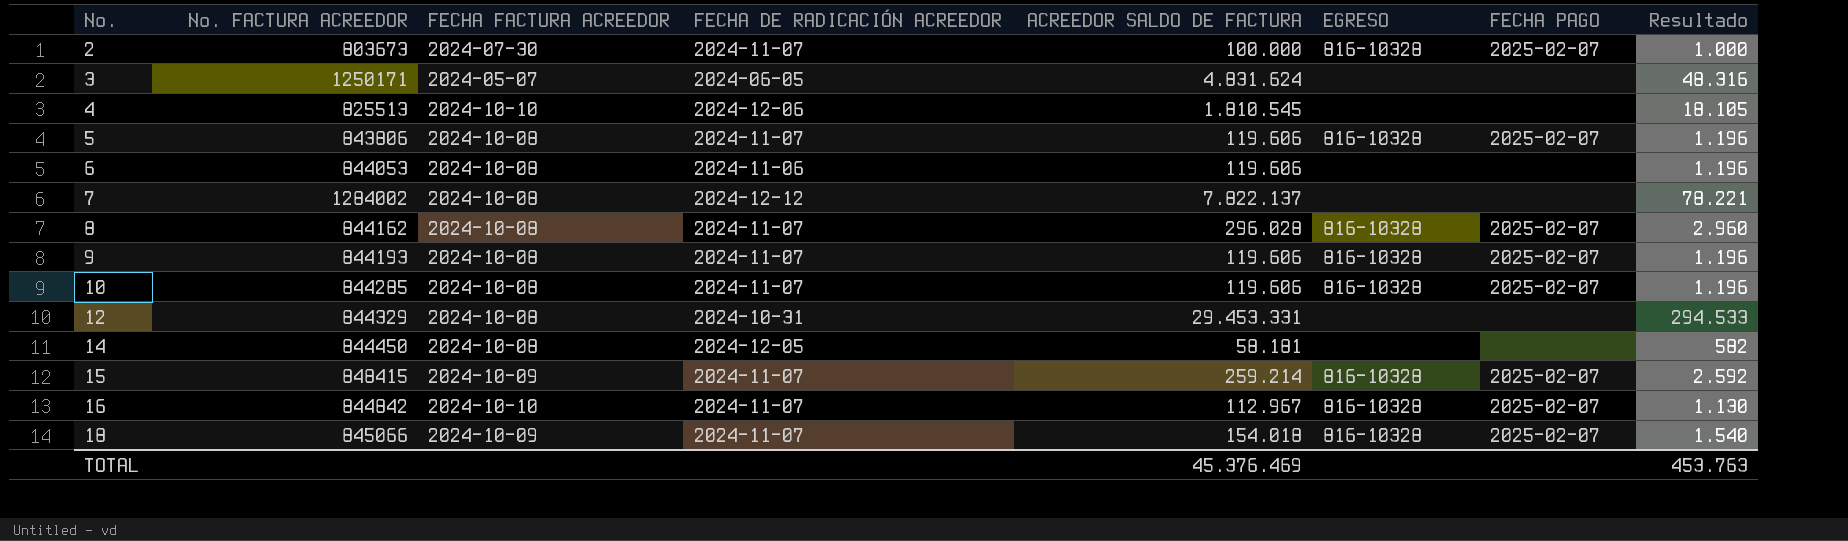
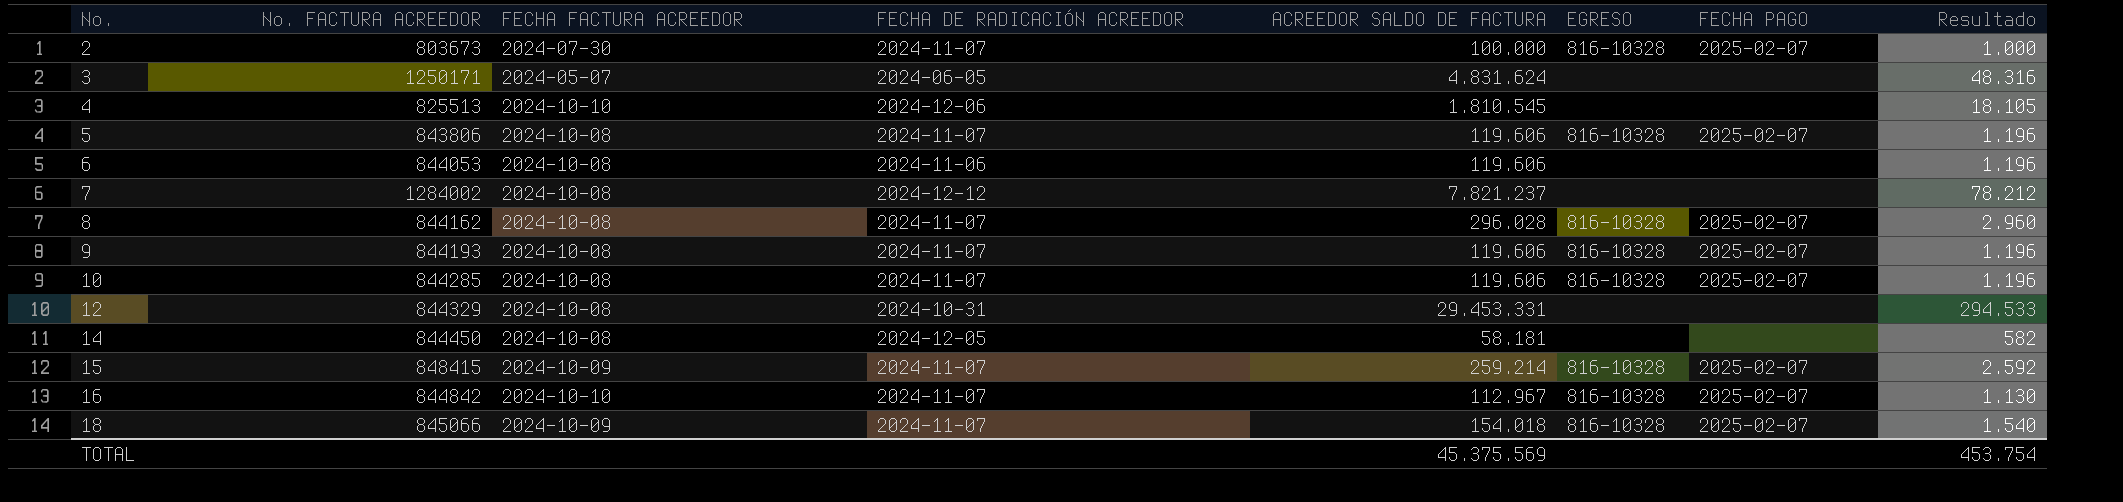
7 | ACREEDOR SALDO DE FACTURA: 7.822.137 -> 7.821.237
7 | Resultado: 78.221 -> 78.212
TOTAL | ACREEDOR SALDO DE FACTURA: 45.376.469 -> 45.375.569
TOTAL | Resultado: 453.763 -> 453.754

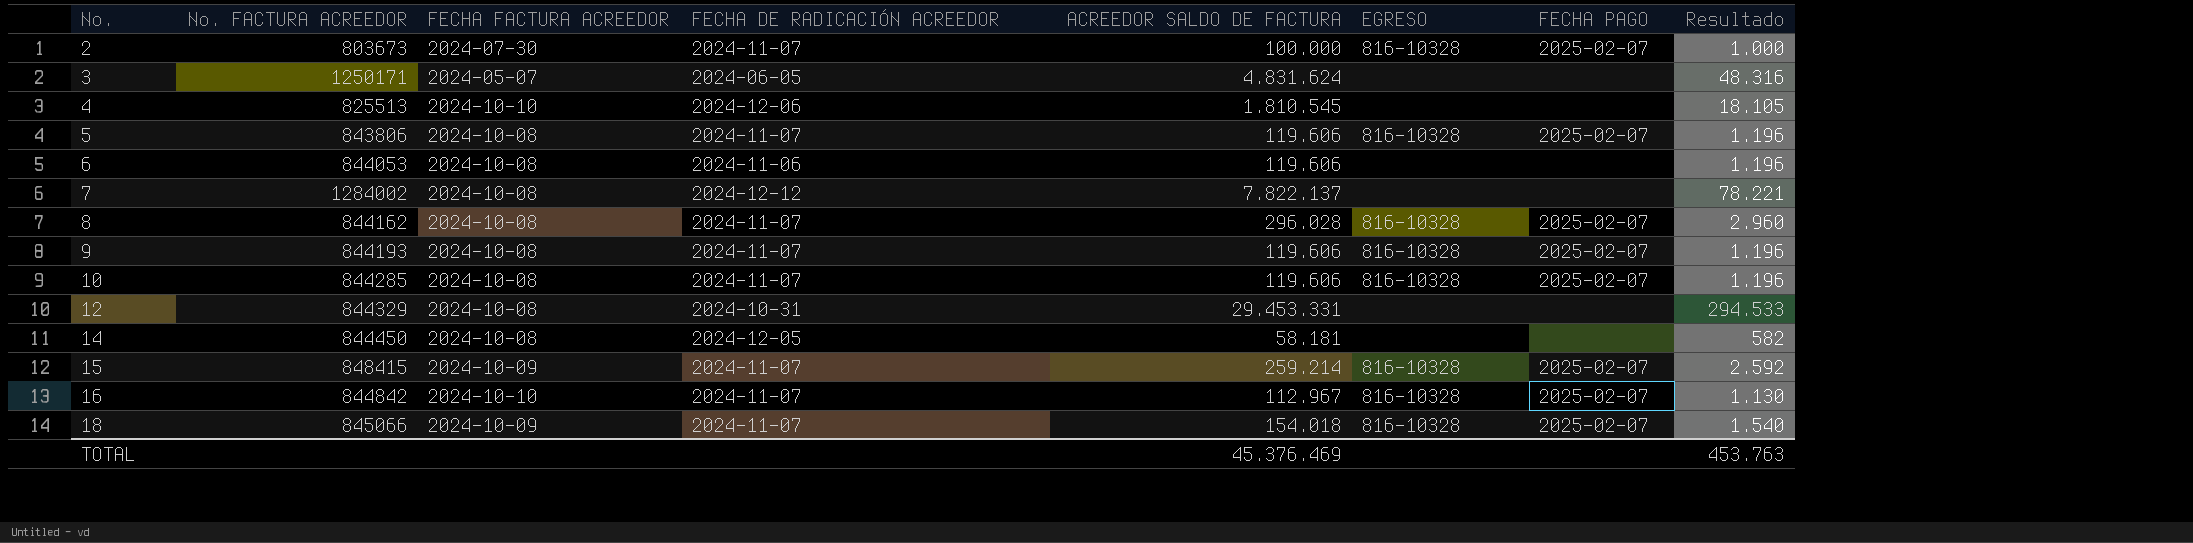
7 | ACREEDOR SALDO DE FACTURA: 7.821.237 -> 7.822.137
7 | Resultado: 78.212 -> 78.221
TOTAL | ACREEDOR SALDO DE FACTURA: 45.375.569 -> 45.376.469
TOTAL | Resultado: 453.754 -> 453.763

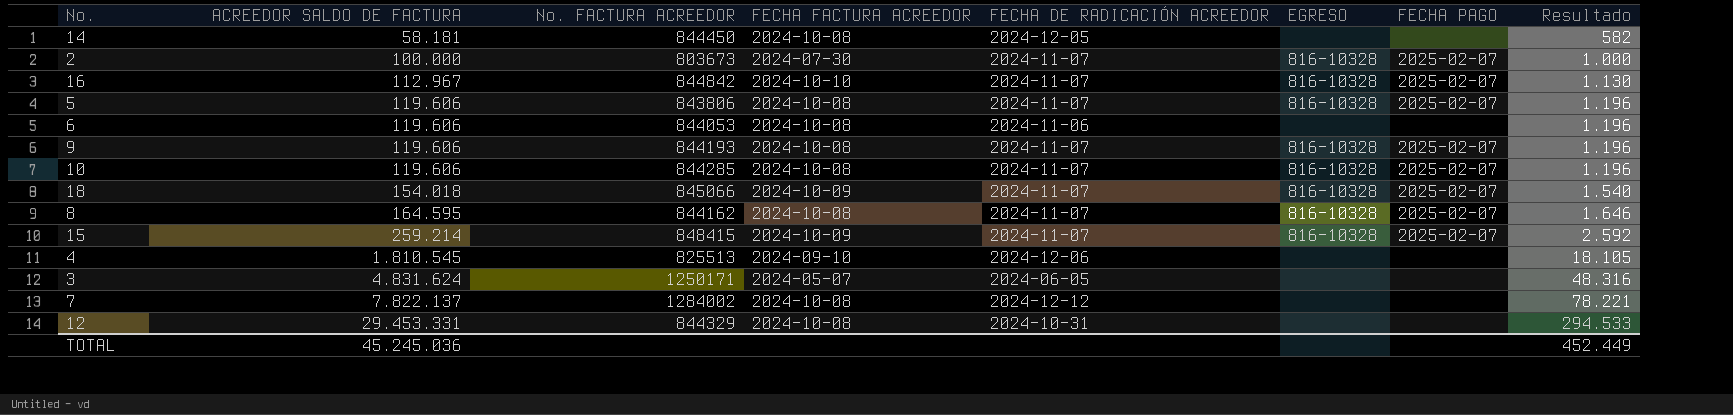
row order: No. ascending -> ACREEDOR SALDO DE FACTURA ascending
column ACREEDOR SALDO DE FACTURA | position: 5 -> 2
8 | ACREEDOR SALDO DE FACTURA: 296.028 -> 164.595
8 | Resultado: 2.960 -> 1.646
4 | FECHA FACTURA ACREEDOR: 2024-10-10 -> 2024-09-10
TOTAL | ACREEDOR SALDO DE FACTURA: 45.376.469 -> 45.245.036
TOTAL | Resultado: 453.763 -> 452.449

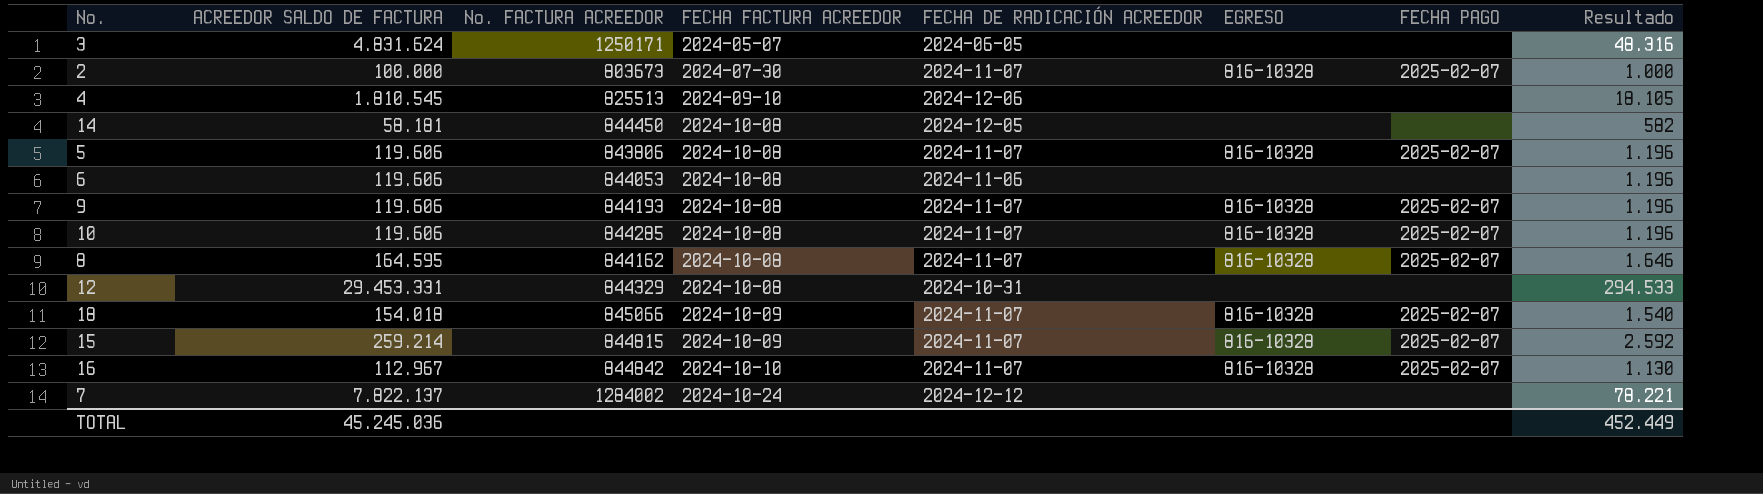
row order: ACREEDOR SALDO DE FACTURA ascending -> FECHA FACTURA ACREEDOR ascending
15 | No. FACTURA ACREEDOR: 848415 -> 844815
7 | FECHA FACTURA ACREEDOR: 2024-10-08 -> 2024-10-24

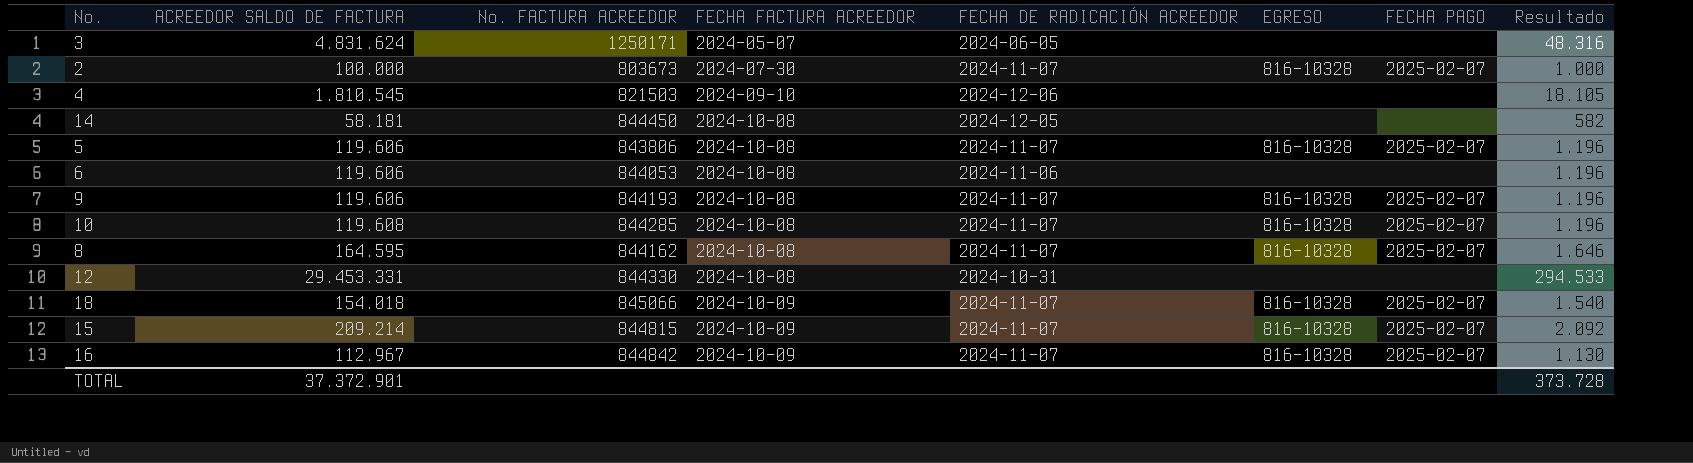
row 7: 7.822.137 | 1284002 | 2024-10-24 | 2024-12-12 | none | none | 78.221 -> none
4 | No. FACTURA ACREEDOR: 825513 -> 821503
10 | ACREEDOR SALDO DE FACTURA: 119.606 -> 119.608
12 | No. FACTURA ACREEDOR: 844329 -> 844330
15 | ACREEDOR SALDO DE FACTURA: 259.214 -> 209.214
15 | Resultado: 2.592 -> 2.092
16 | FECHA FACTURA ACREEDOR: 2024-10-10 -> 2024-10-09
TOTAL | ACREEDOR SALDO DE FACTURA: 45.245.036 -> 37.372.901
TOTAL | Resultado: 452.449 -> 373.728

